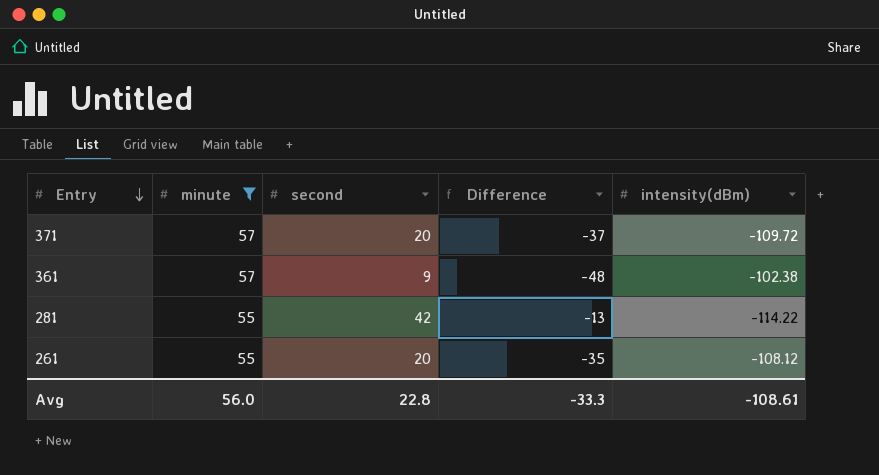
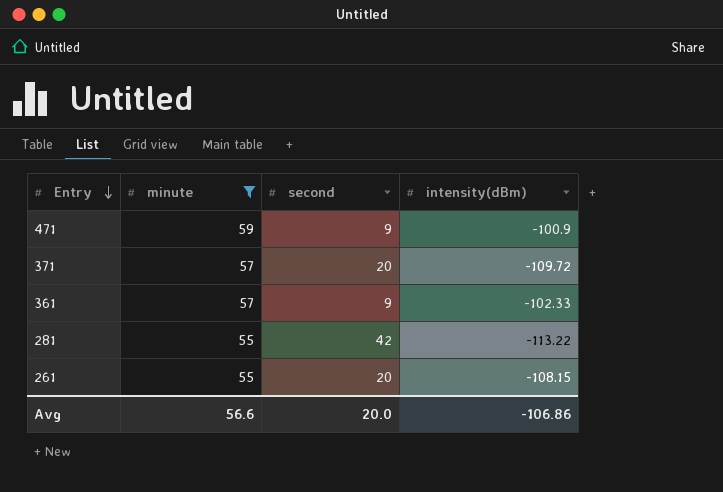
column Difference | formula: [second] - [minute] -> none
row 471: none -> 59 | 9 | -100.9
361 | intensity(dBm): -102.38 -> -102.33
281 | intensity(dBm): -114.22 -> -113.22
261 | intensity(dBm): -108.12 -> -108.15
Avg | minute: 56.0 -> 56.6
Avg | second: 22.8 -> 20.0
Avg | intensity(dBm): -108.61 -> -106.86

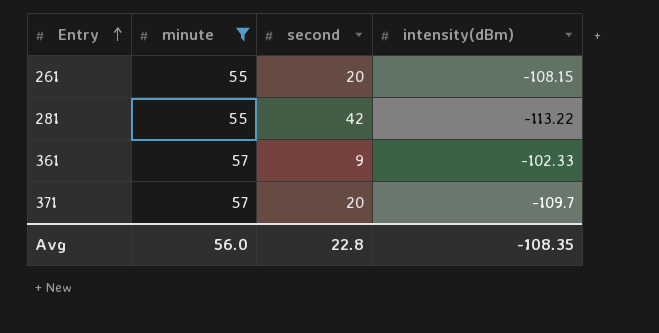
row order: Entry descending -> Entry ascending
row 471: 59 | 9 | -100.9 -> none
371 | intensity(dBm): -109.72 -> -109.7
Avg | minute: 56.6 -> 56.0
Avg | second: 20.0 -> 22.8
Avg | intensity(dBm): -106.86 -> -108.35

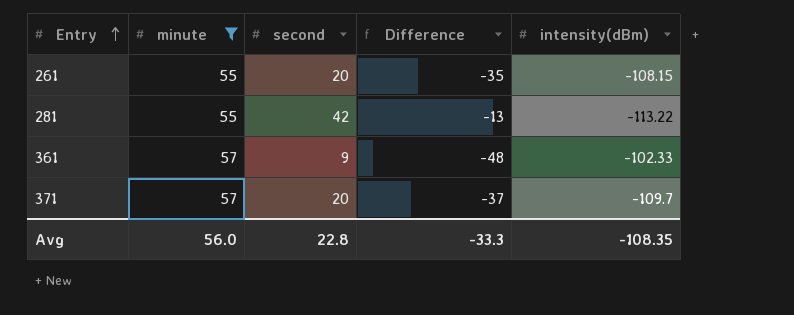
column Difference | formula: none -> [second] - [minute]

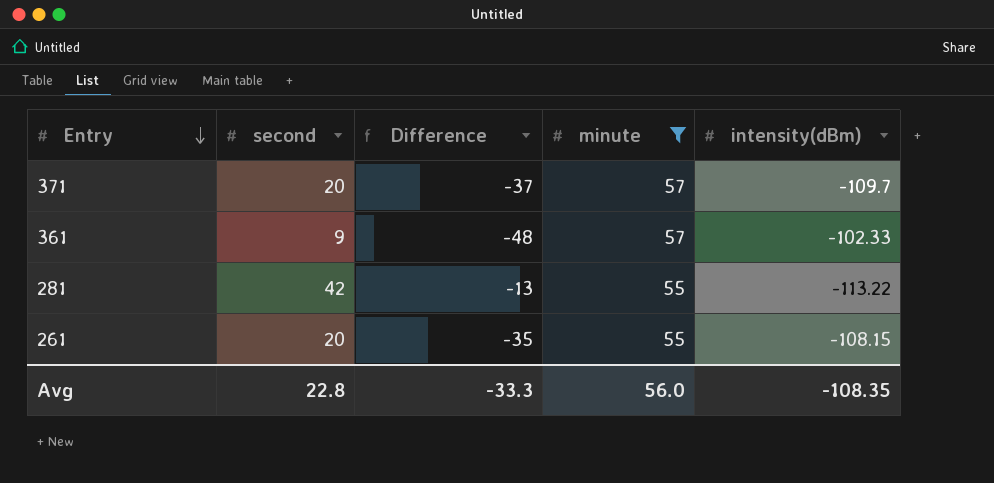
row order: Entry ascending -> Entry descending
column minute | position: 2 -> 4

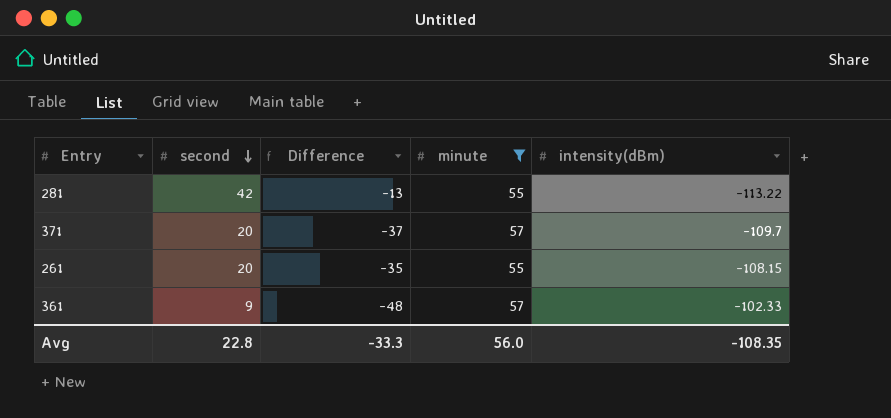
row order: Entry descending -> second descending

